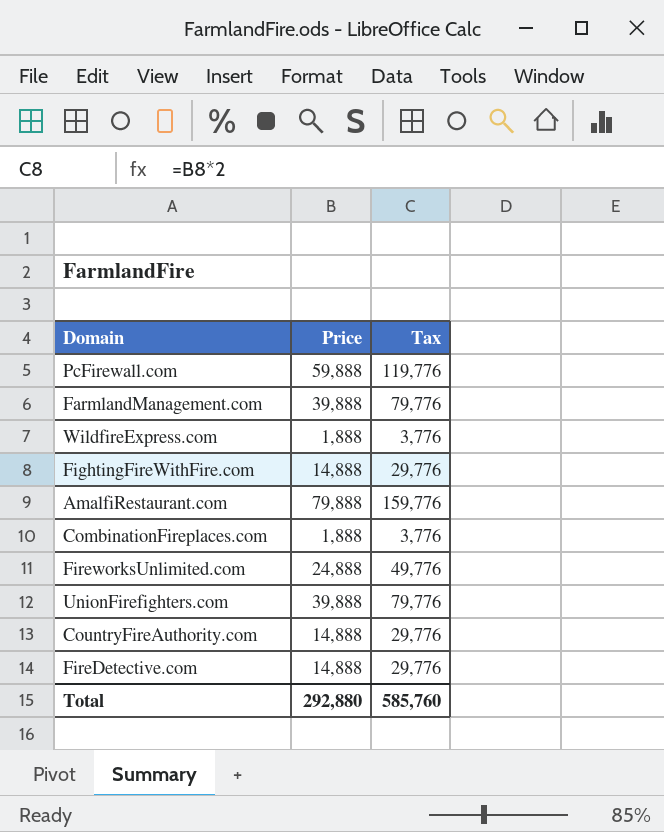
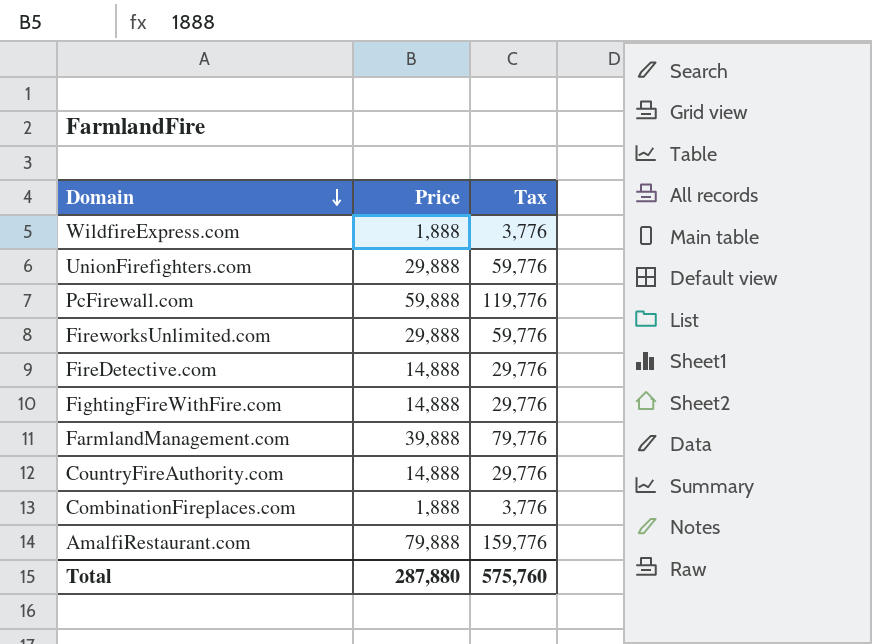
row order: none -> Domain descending
UnionFirefighters.com | Price: 39,888 -> 29,888
UnionFirefighters.com | Tax: 79,776 -> 59,776
FireworksUnlimited.com | Price: 24,888 -> 29,888
FireworksUnlimited.com | Tax: 49,776 -> 59,776
Total | Price: 292,880 -> 287,880
Total | Tax: 585,760 -> 575,760

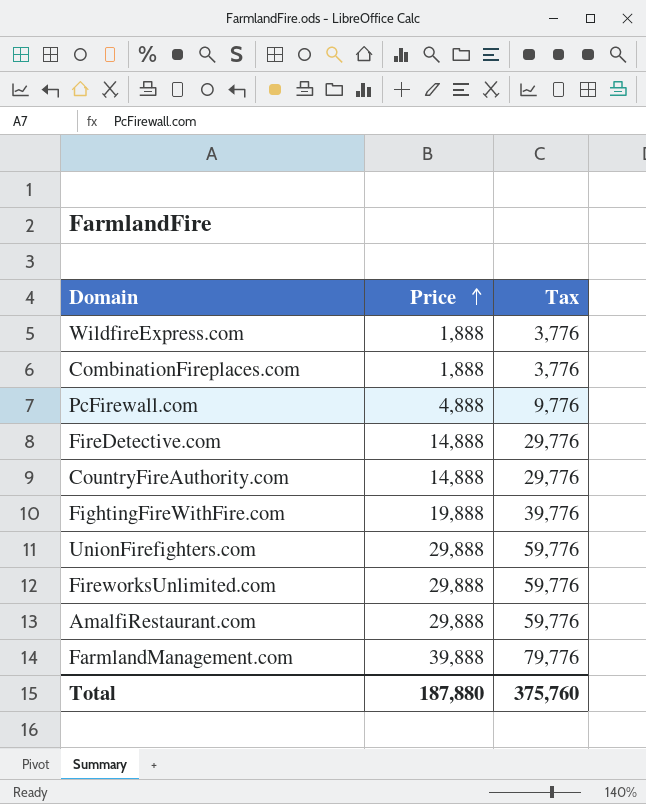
row order: Domain descending -> Price ascending
PcFirewall.com | Price: 59,888 -> 4,888
PcFirewall.com | Tax: 119,776 -> 9,776
FightingFireWithFire.com | Price: 14,888 -> 19,888
FightingFireWithFire.com | Tax: 29,776 -> 39,776
AmalfiRestaurant.com | Price: 79,888 -> 29,888
AmalfiRestaurant.com | Tax: 159,776 -> 59,776
Total | Price: 287,880 -> 187,880
Total | Tax: 575,760 -> 375,760

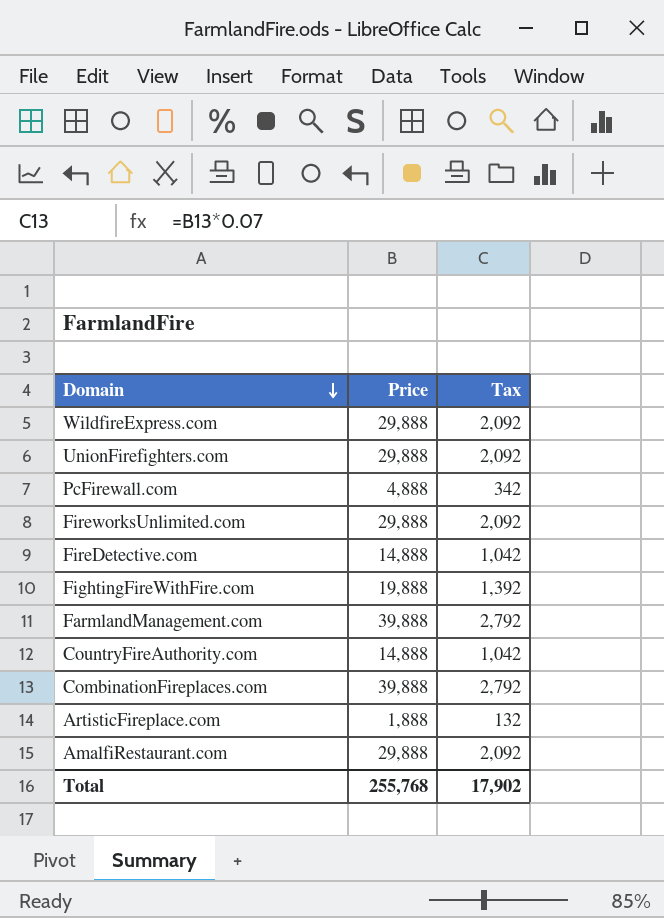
row order: Price ascending -> Domain descending
column Tax | formula: [Price] * 2 -> [Price] * 0.07
WildfireExpress.com | Price: 1,888 -> 29,888
CombinationFireplaces.com | Price: 1,888 -> 39,888
row ArtisticFireplace.com: none -> 1,888 | 132
Total | Price: 187,880 -> 255,768
Total | Tax: 375,760 -> 17,902

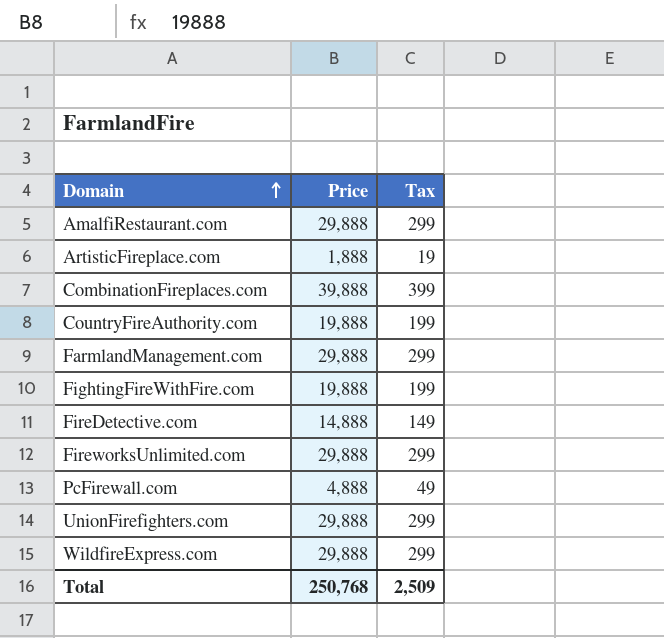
row order: Domain descending -> Domain ascending
column Tax | formula: [Price] * 0.07 -> [Price] * 0.01
CountryFireAuthority.com | Price: 14,888 -> 19,888
FarmlandManagement.com | Price: 39,888 -> 29,888
Total | Price: 255,768 -> 250,768
Total | Tax: 17,902 -> 2,509

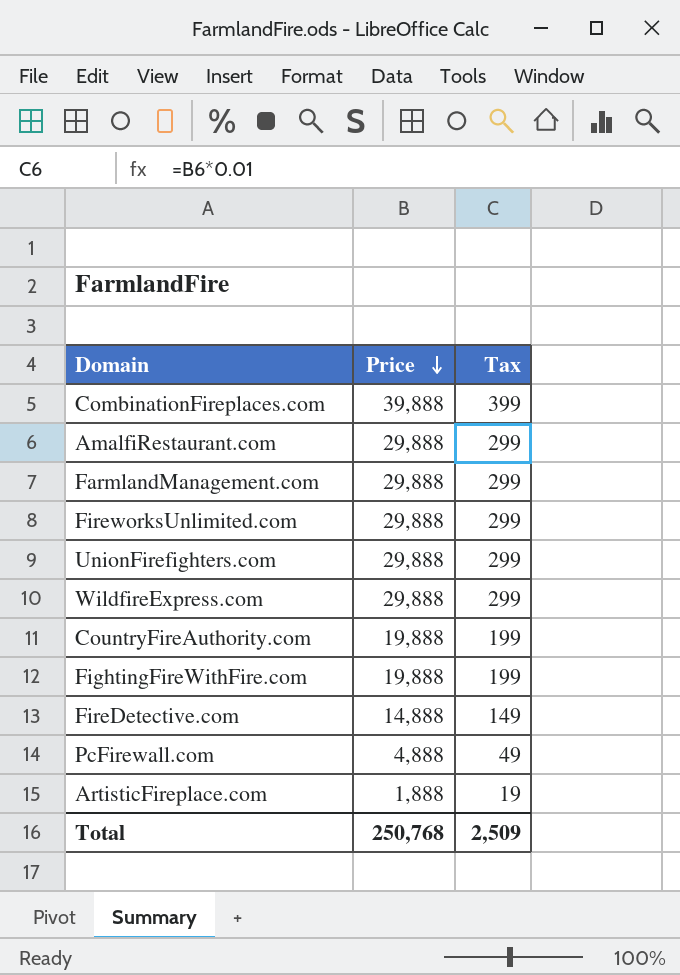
row order: Domain ascending -> Price descending

